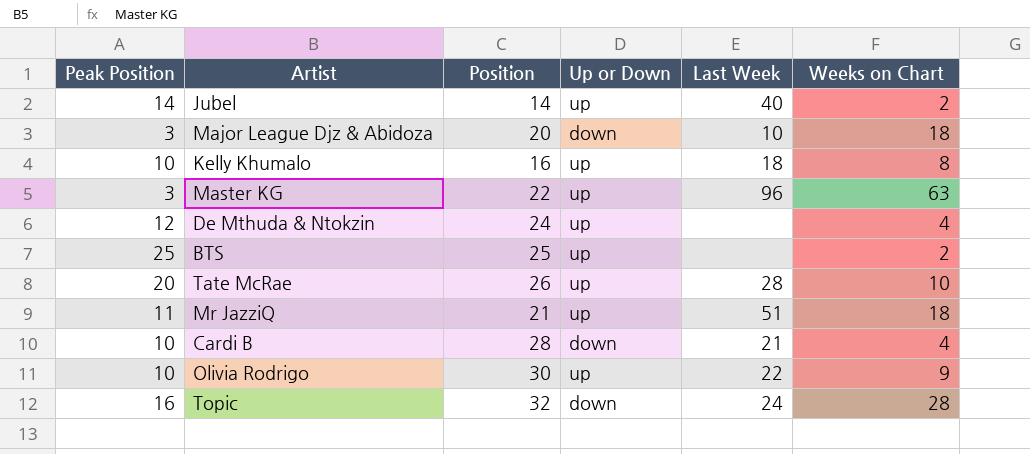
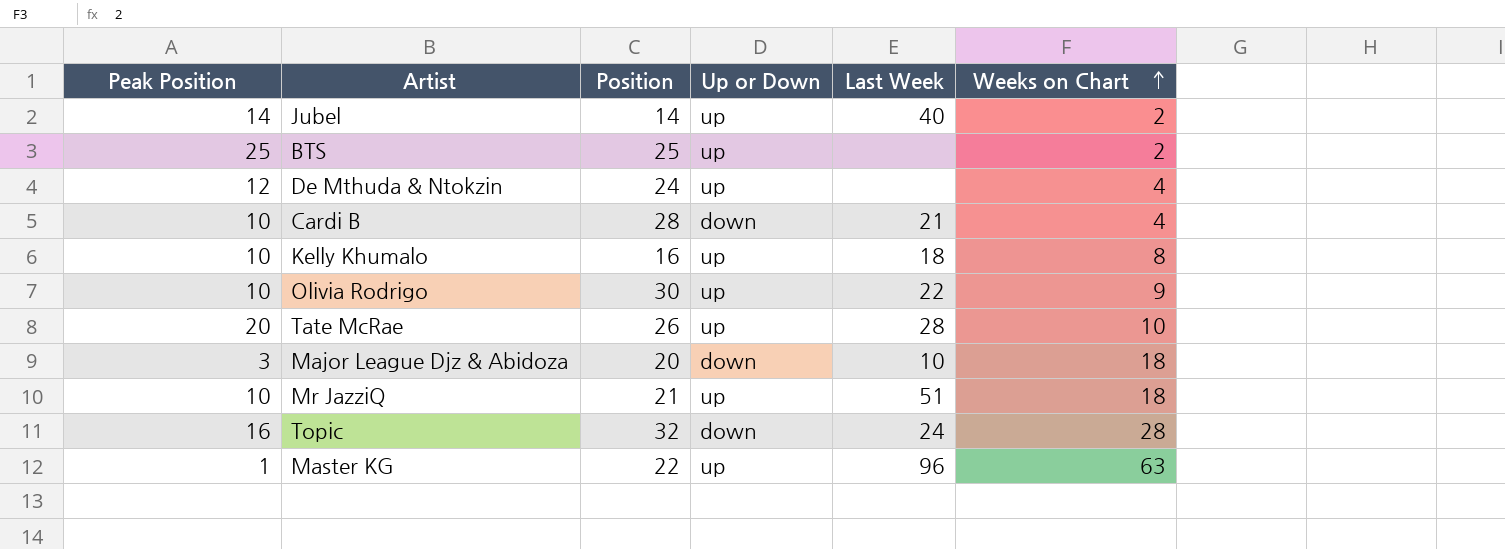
row order: none -> Weeks on Chart ascending
Mr JazziQ | Peak Position: 11 -> 10
Master KG | Peak Position: 3 -> 1

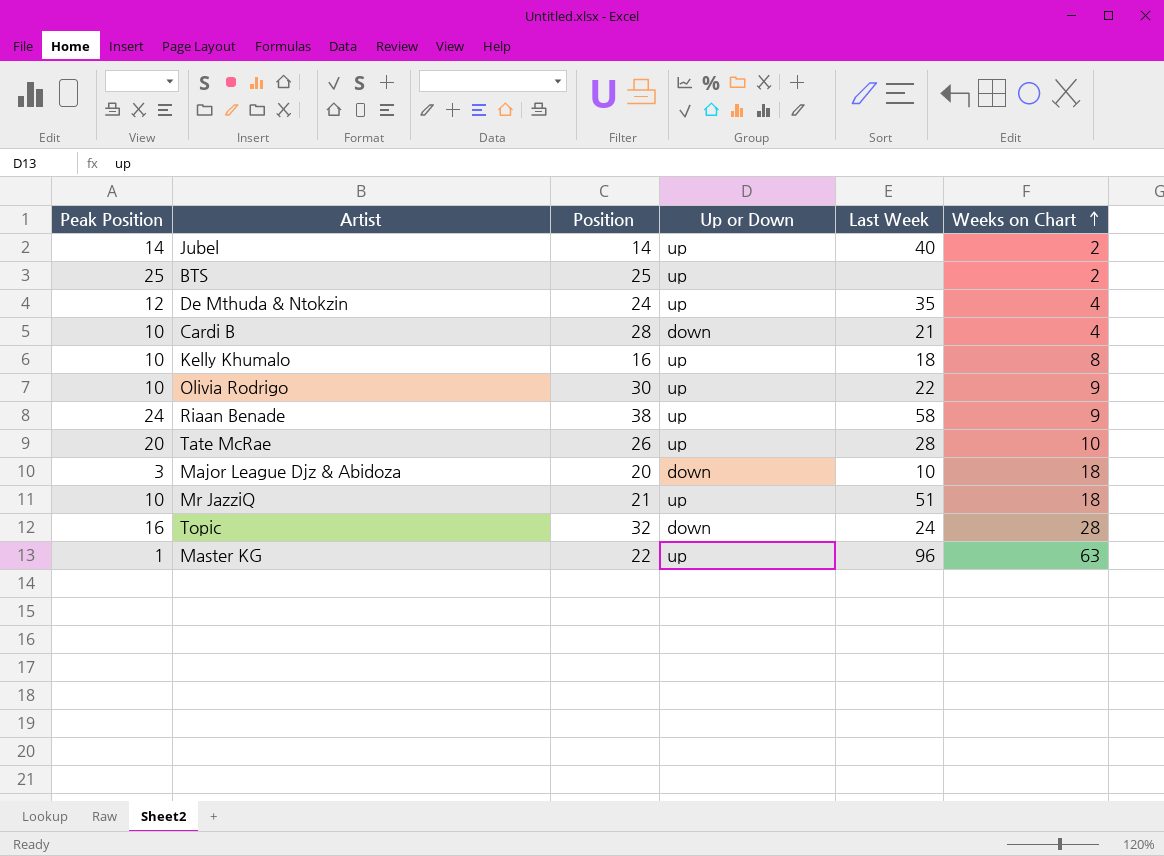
De Mthuda & Ntokzin | Last Week: none -> 35
row Riaan Benade: none -> 24 | 38 | up | 58 | 9

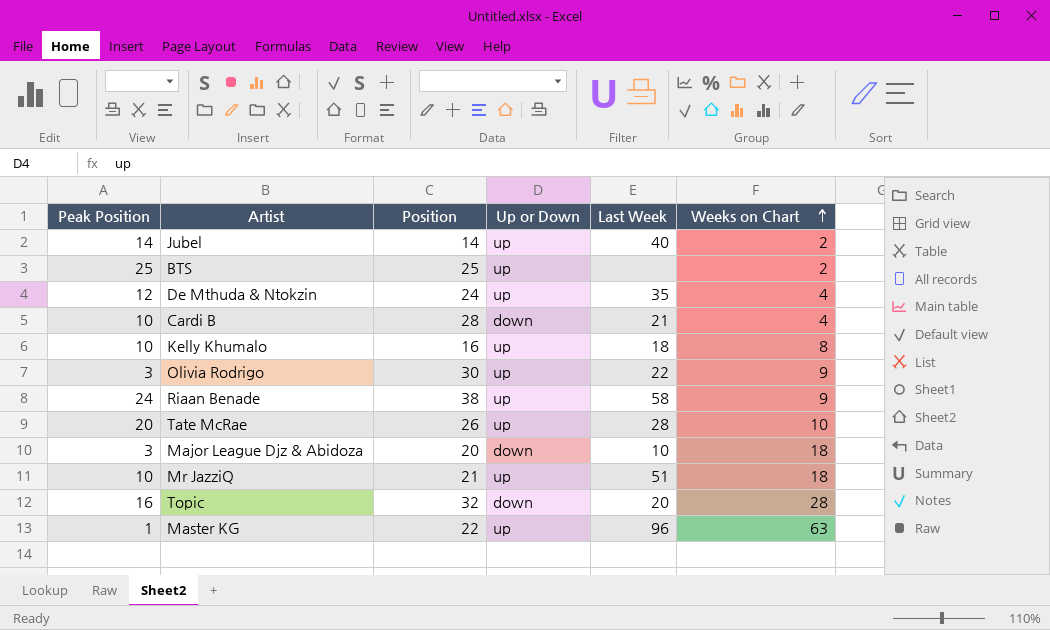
Olivia Rodrigo | Peak Position: 10 -> 3
Topic | Last Week: 24 -> 20

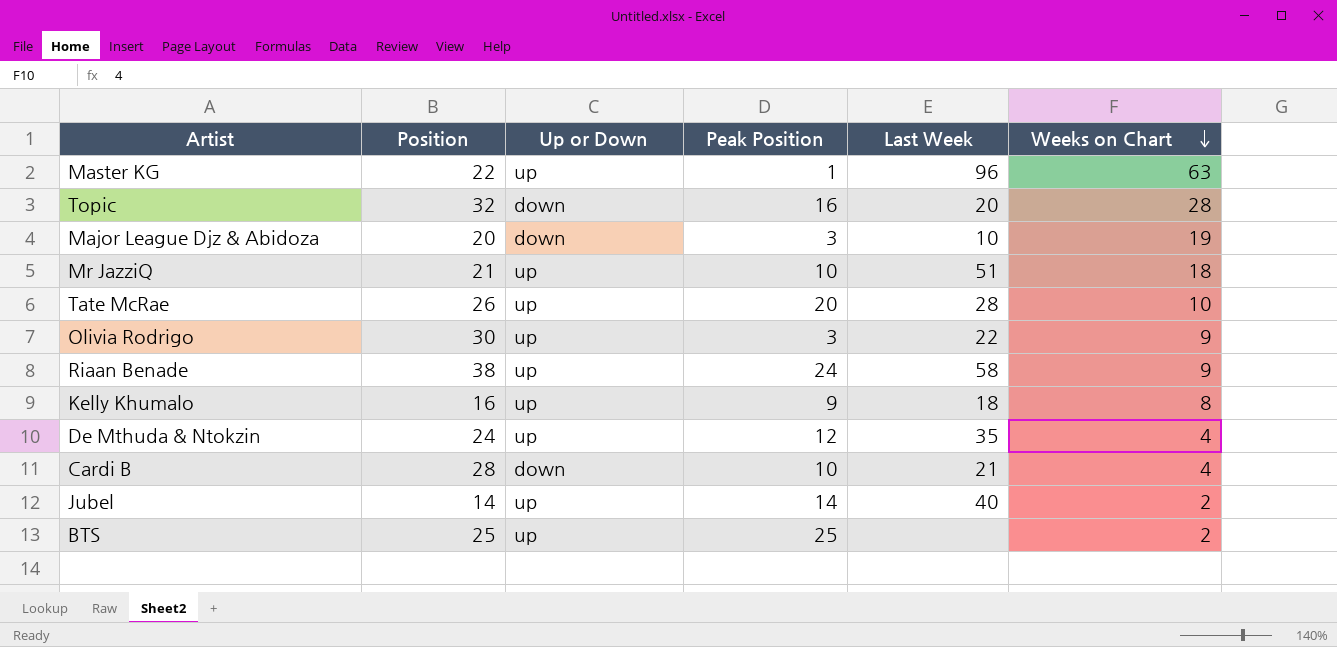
row order: Weeks on Chart ascending -> Weeks on Chart descending
column Peak Position | position: 1 -> 4
Major League Djz & Abidoza | Weeks on Chart: 18 -> 19
Kelly Khumalo | Peak Position: 10 -> 9

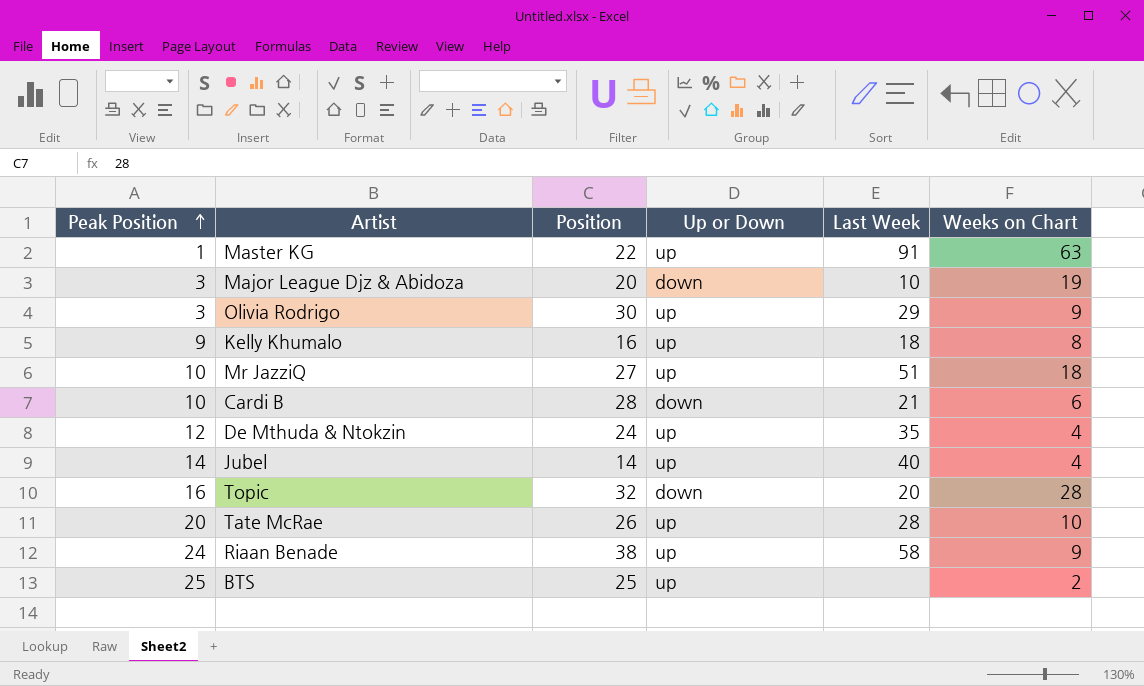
row order: Weeks on Chart descending -> Peak Position ascending
column Peak Position | position: 4 -> 1
Master KG | Last Week: 96 -> 91
Olivia Rodrigo | Last Week: 22 -> 29
Mr JazziQ | Position: 21 -> 27
Cardi B | Weeks on Chart: 4 -> 6
Jubel | Weeks on Chart: 2 -> 4

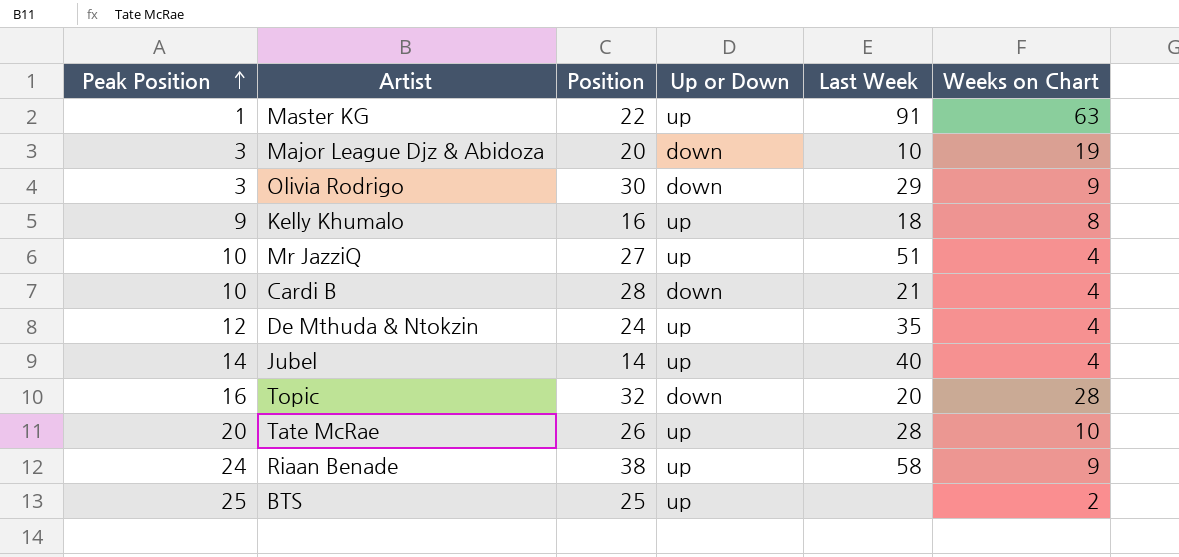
Olivia Rodrigo | Up or Down: up -> down
Mr JazziQ | Weeks on Chart: 18 -> 4
Cardi B | Weeks on Chart: 6 -> 4

